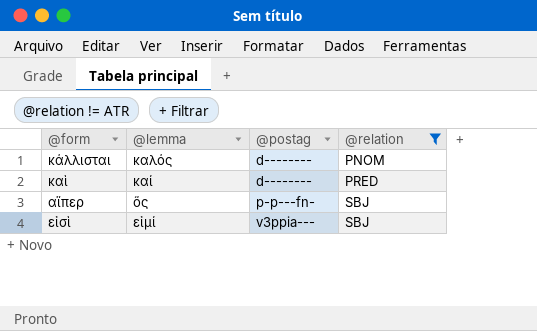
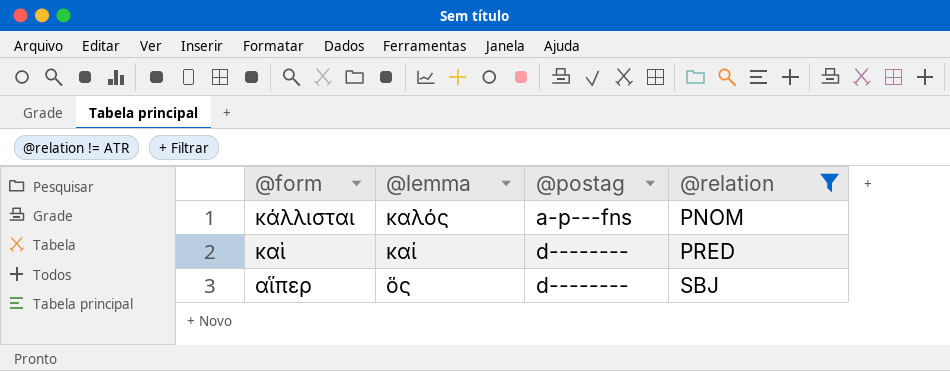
row εἰσὶ: εἰμί | v3ppia--- | SBJ -> none
κάλλισται | @postag: d-------- -> a-p---fns
αἵπερ | @postag: p-p---fn- -> d--------

